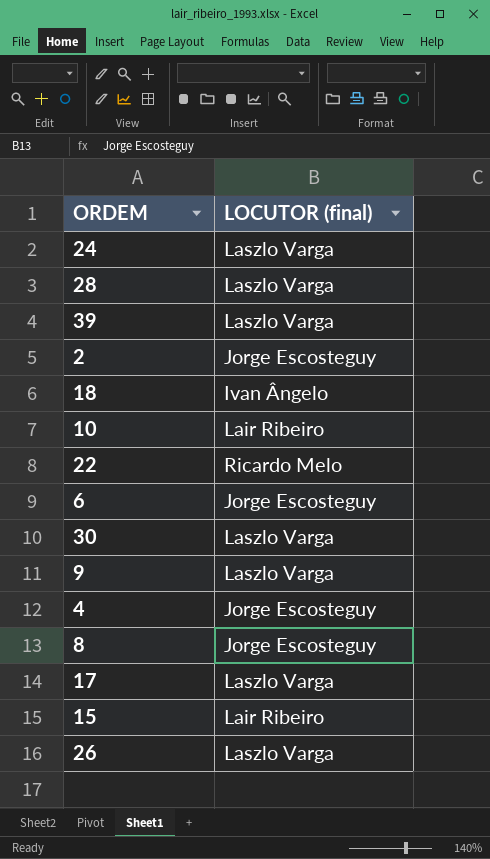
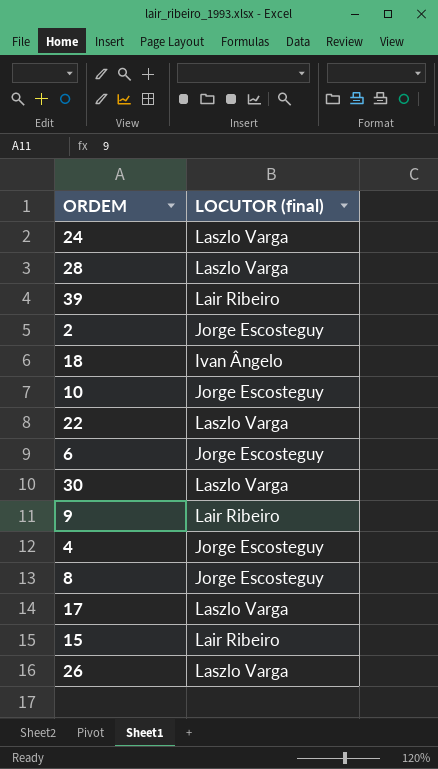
39 | LOCUTOR (final): Laszlo Varga -> Lair Ribeiro
10 | LOCUTOR (final): Lair Ribeiro -> Jorge Escosteguy
22 | LOCUTOR (final): Ricardo Melo -> Laszlo Varga
9 | LOCUTOR (final): Laszlo Varga -> Lair Ribeiro

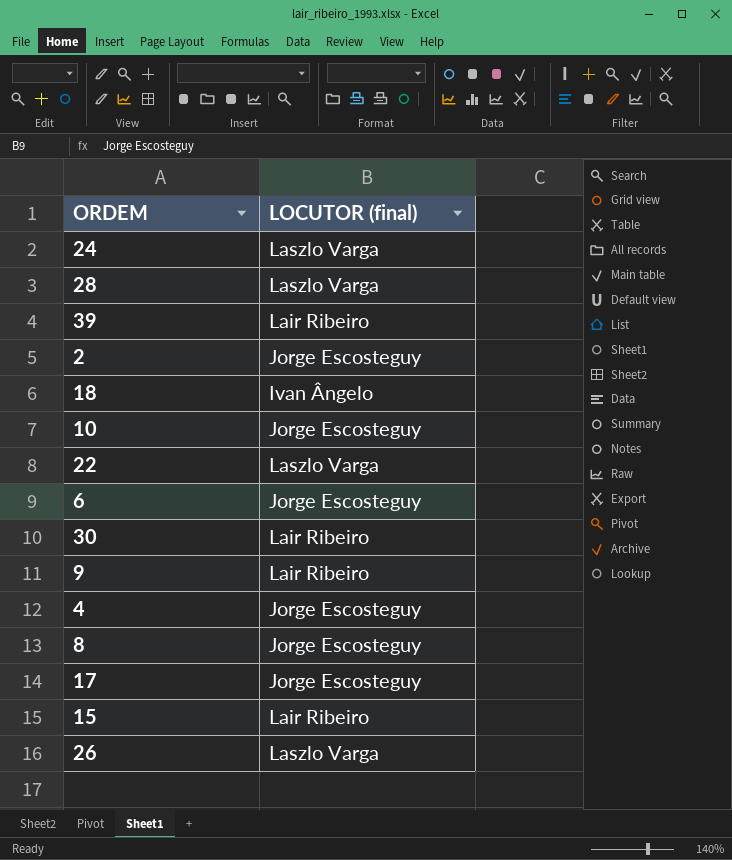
30 | LOCUTOR (final): Laszlo Varga -> Lair Ribeiro
17 | LOCUTOR (final): Laszlo Varga -> Jorge Escosteguy

